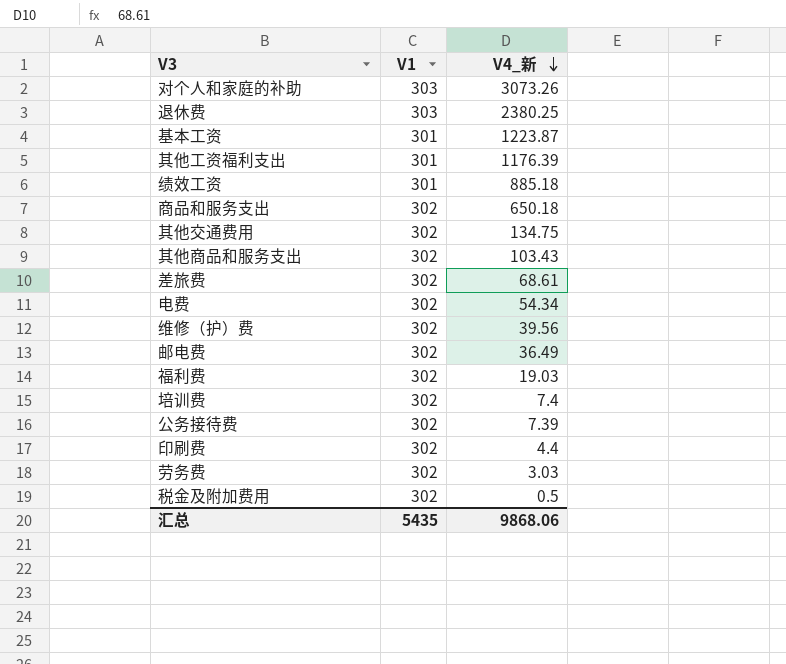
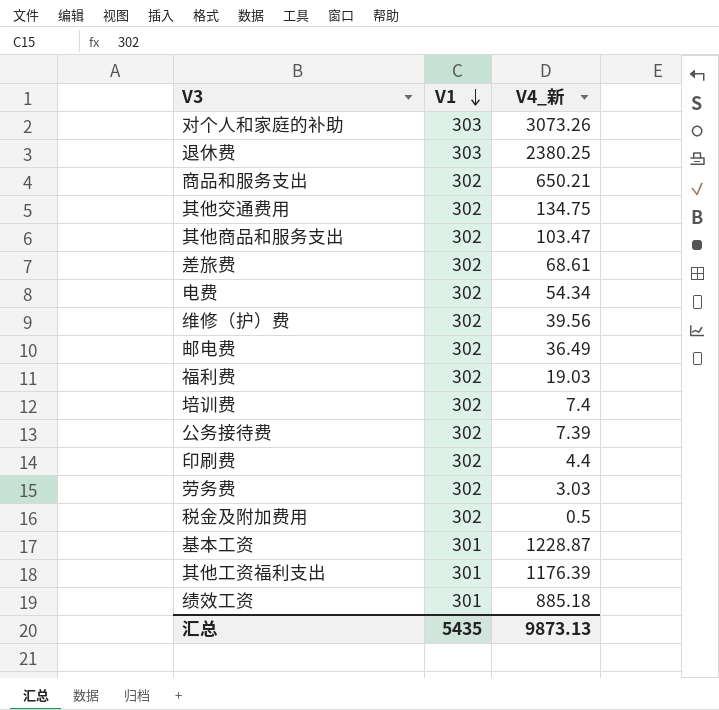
row order: V4_新 descending -> V1 descending
商品和服务支出 | V4_新: 650.18 -> 650.21
其他商品和服务支出 | V4_新: 103.43 -> 103.47
基本工资 | V4_新: 1223.87 -> 1228.87
汇总 | V4_新: 9868.06 -> 9873.13

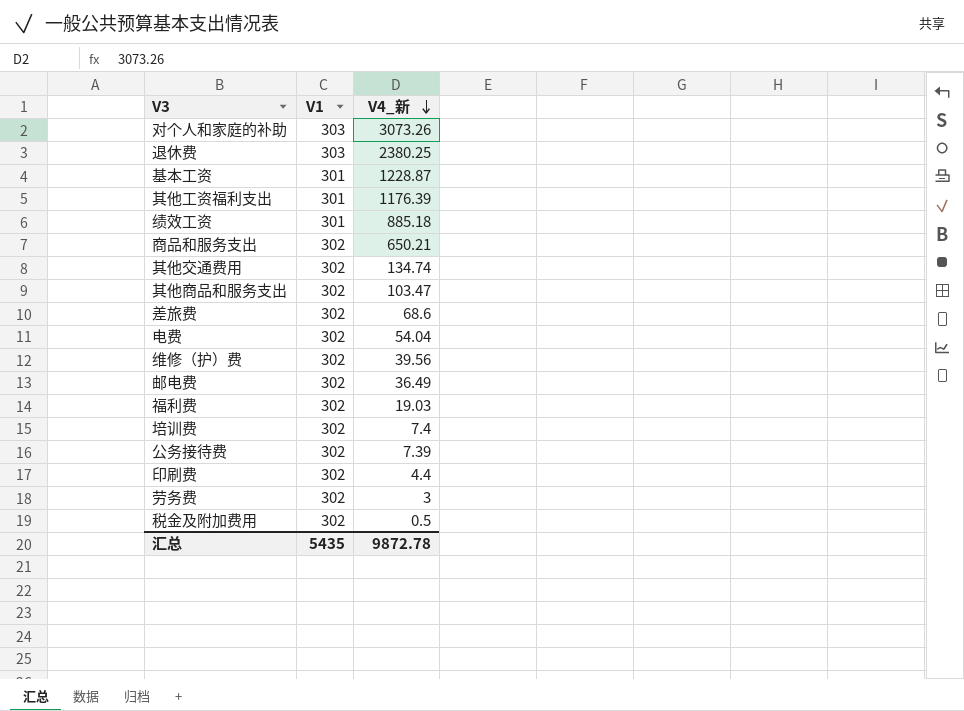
row order: V1 descending -> V4_新 descending
其他交通费用 | V4_新: 134.75 -> 134.74
差旅费 | V4_新: 68.61 -> 68.6
电费 | V4_新: 54.34 -> 54.04
劳务费 | V4_新: 3.03 -> 3
汇总 | V4_新: 9873.13 -> 9872.78

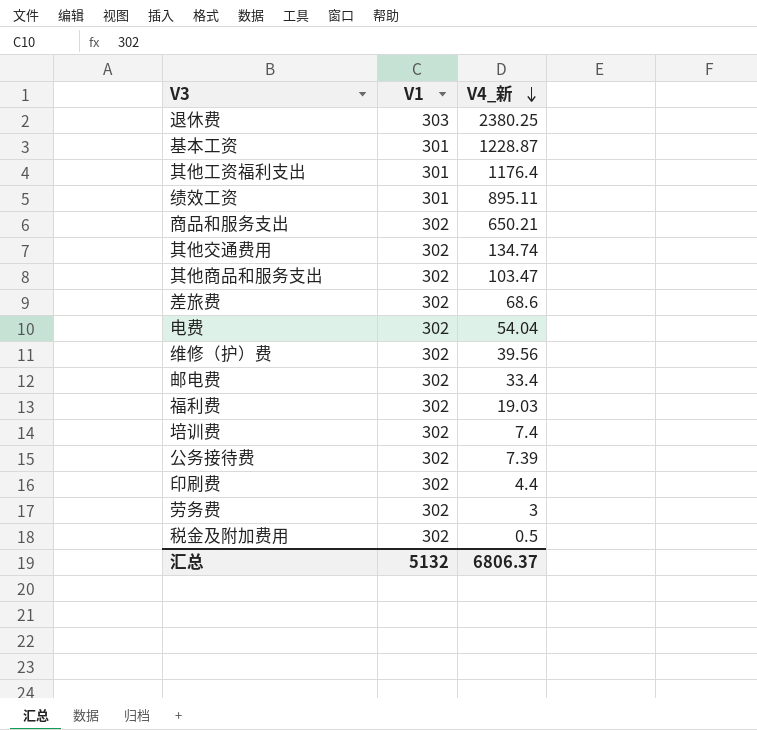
row 对个人和家庭的补助: 303 | 3073.26 -> none
其他工资福利支出 | V4_新: 1176.39 -> 1176.4
绩效工资 | V4_新: 885.18 -> 895.11
邮电费 | V4_新: 36.49 -> 33.4
汇总 | V1: 5435 -> 5132
汇总 | V4_新: 9872.78 -> 6806.37

